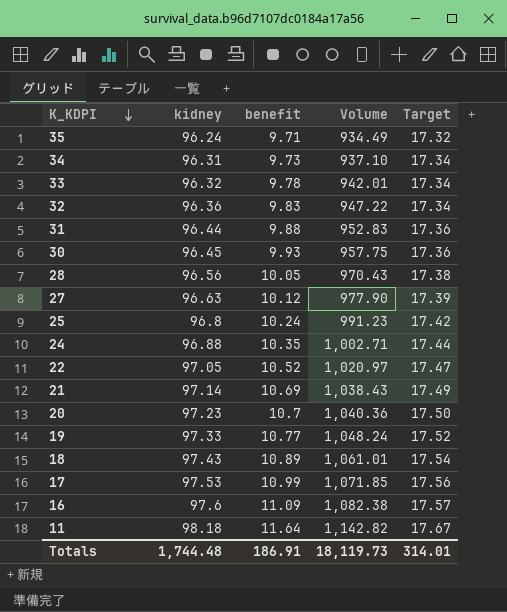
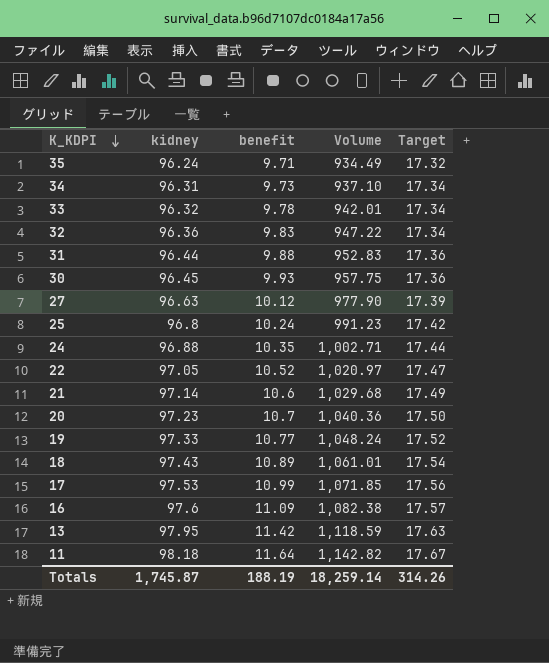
row 28: 96.56 | 10.05 | 970.43 | 17.38 -> none
21 | benefit: 10.69 -> 10.6
21 | Volume: 1,038.43 -> 1,029.68
row 13: none -> 97.95 | 11.42 | 1,118.59 | 17.63
Totals | kidney: 1,744.48 -> 1,745.87
Totals | benefit: 186.91 -> 188.19
Totals | Volume: 18,119.73 -> 18,259.14
Totals | Target: 314.01 -> 314.26

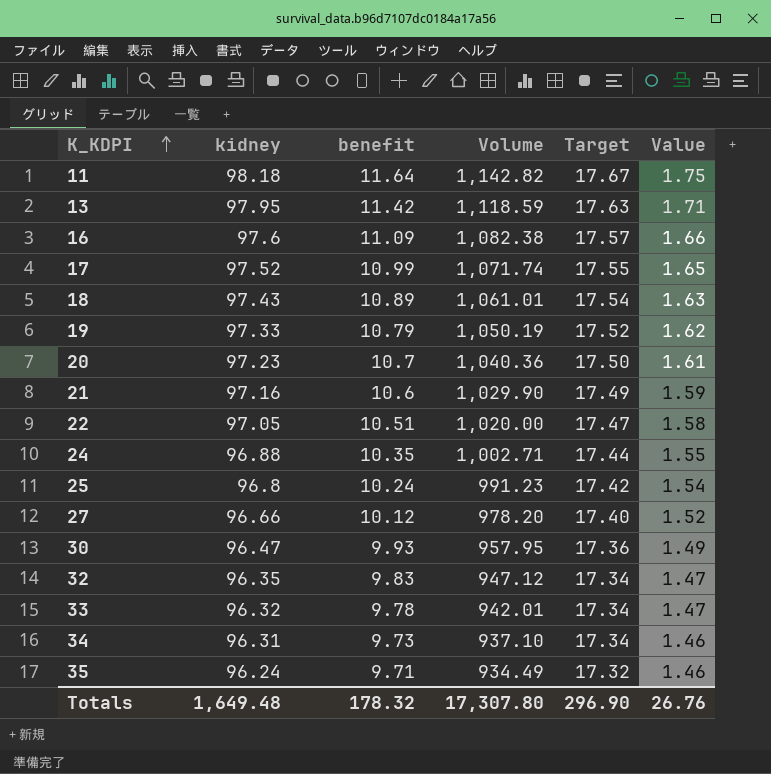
row order: K_KDPI descending -> K_KDPI ascending
column Value | formula: none -> [benefit] * 0.15
row 31: 96.44 | 9.88 | 952.83 | 17.36 -> none
17 | kidney: 97.53 -> 97.52
17 | Volume: 1,071.85 -> 1,071.74
17 | Target: 17.56 -> 17.55
19 | benefit: 10.77 -> 10.79
19 | Volume: 1,048.24 -> 1,050.19
21 | kidney: 97.14 -> 97.16
21 | Volume: 1,029.68 -> 1,029.90
22 | benefit: 10.52 -> 10.51
22 | Volume: 1,020.97 -> 1,020.00
27 | kidney: 96.63 -> 96.66
27 | Volume: 977.90 -> 978.20
27 | Target: 17.39 -> 17.40
30 | kidney: 96.45 -> 96.47
30 | Volume: 957.75 -> 957.95
32 | kidney: 96.36 -> 96.35
32 | Volume: 947.22 -> 947.12
Totals | kidney: 1,745.87 -> 1,649.48
Totals | benefit: 188.19 -> 178.32
Totals | Volume: 18,259.14 -> 17,307.80
Totals | Target: 314.26 -> 296.90

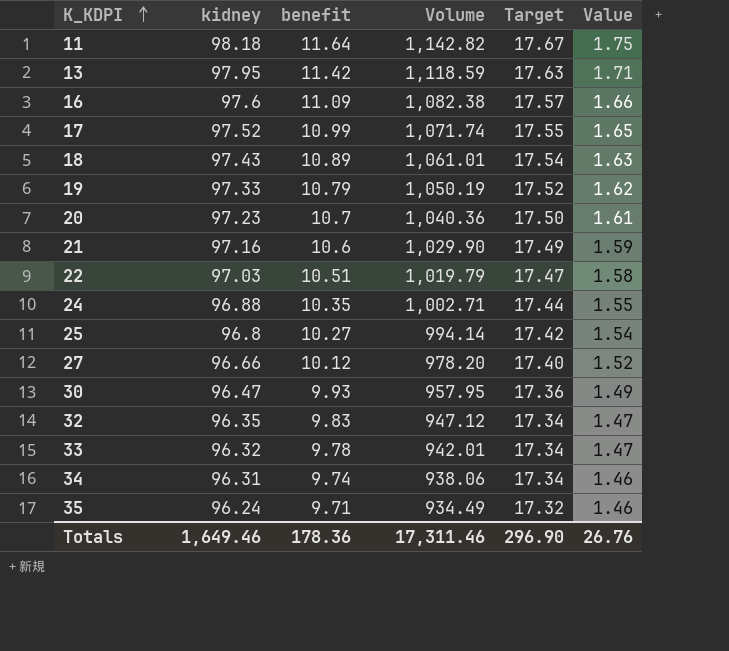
22 | kidney: 97.05 -> 97.03
22 | Volume: 1,020.00 -> 1,019.79
25 | benefit: 10.24 -> 10.27
25 | Volume: 991.23 -> 994.14
34 | benefit: 9.73 -> 9.74
34 | Volume: 937.10 -> 938.06
Totals | kidney: 1,649.48 -> 1,649.46
Totals | benefit: 178.32 -> 178.36
Totals | Volume: 17,307.80 -> 17,311.46

